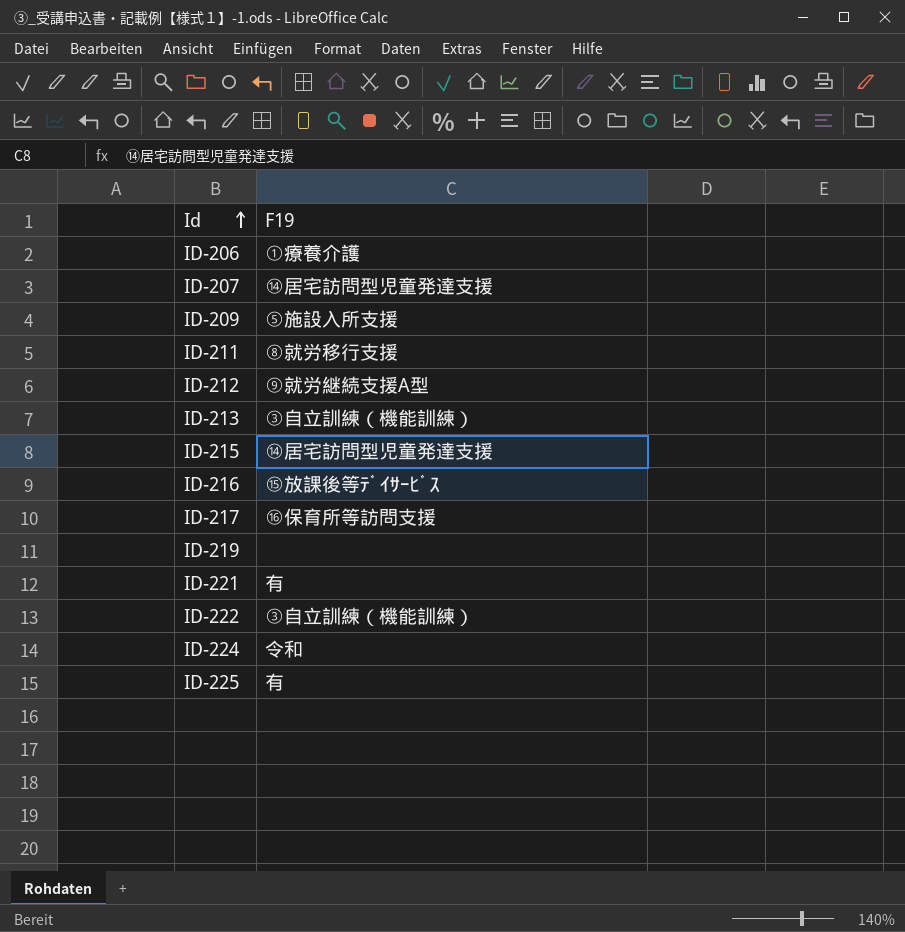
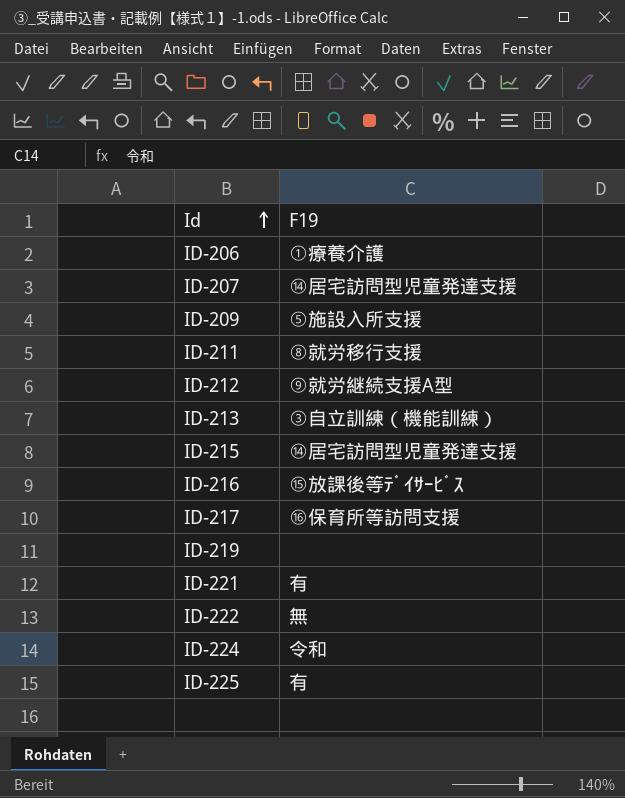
ID-222 | F19: ③自立訓練（機能訓練） -> 無

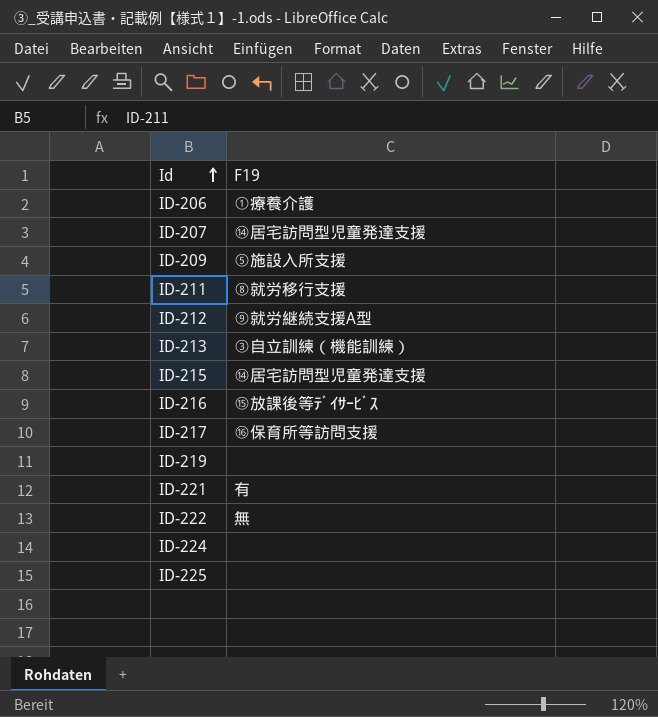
ID-224 | F19: 令和 -> none
ID-225 | F19: 有 -> none

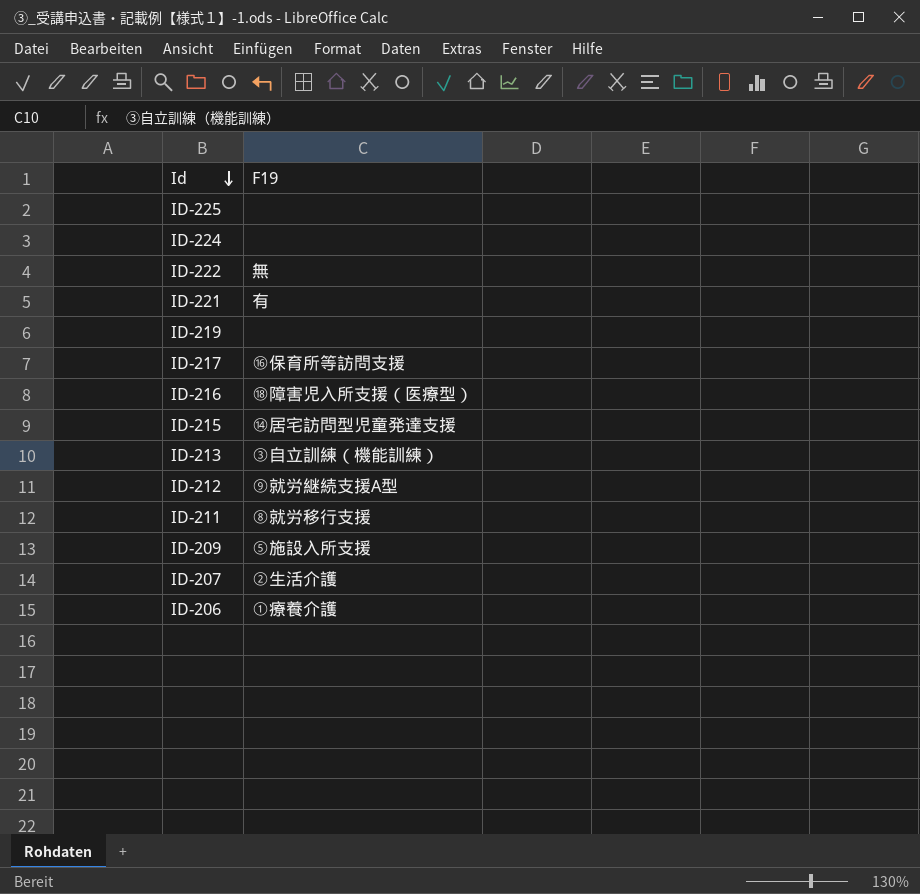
row order: Id ascending -> Id descending
ID-216 | F19: ⑮放課後等ﾃﾞｲｻｰﾋﾞｽ -> ⑱障害児入所支援（医療型）
ID-207 | F19: ⑭居宅訪問型児童発達支援 -> ②生活介護

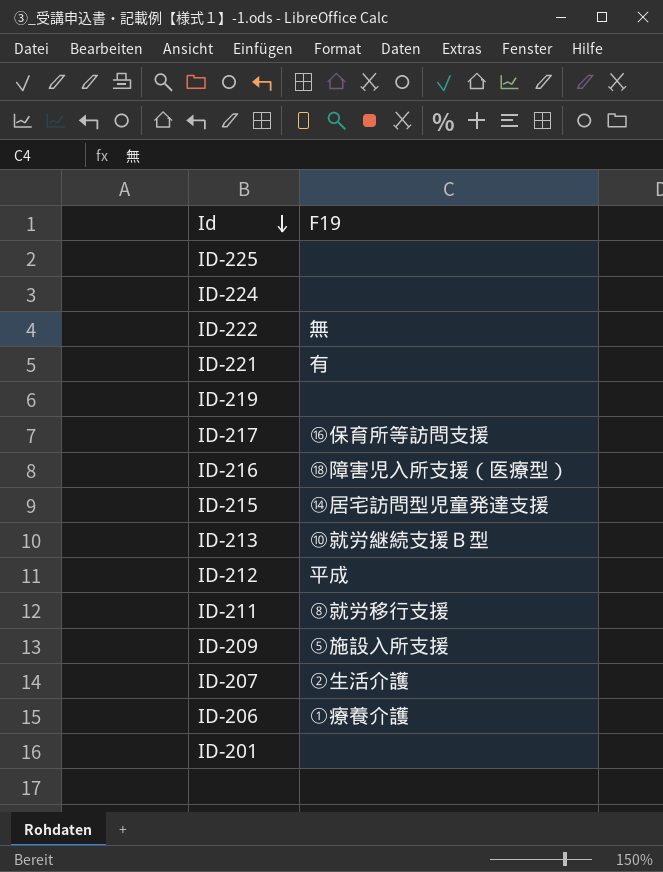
ID-213 | F19: ③自立訓練（機能訓練） -> ⑩就労継続支援Ｂ型
ID-212 | F19: ⑨就労継続支援A型 -> 平成
row ID-201: none -> none

